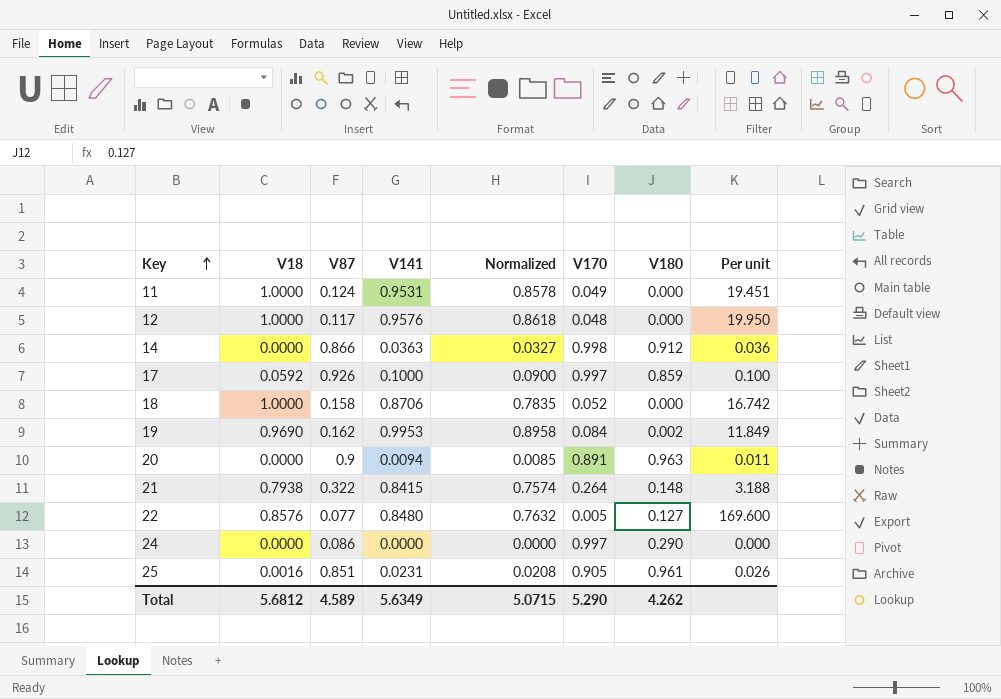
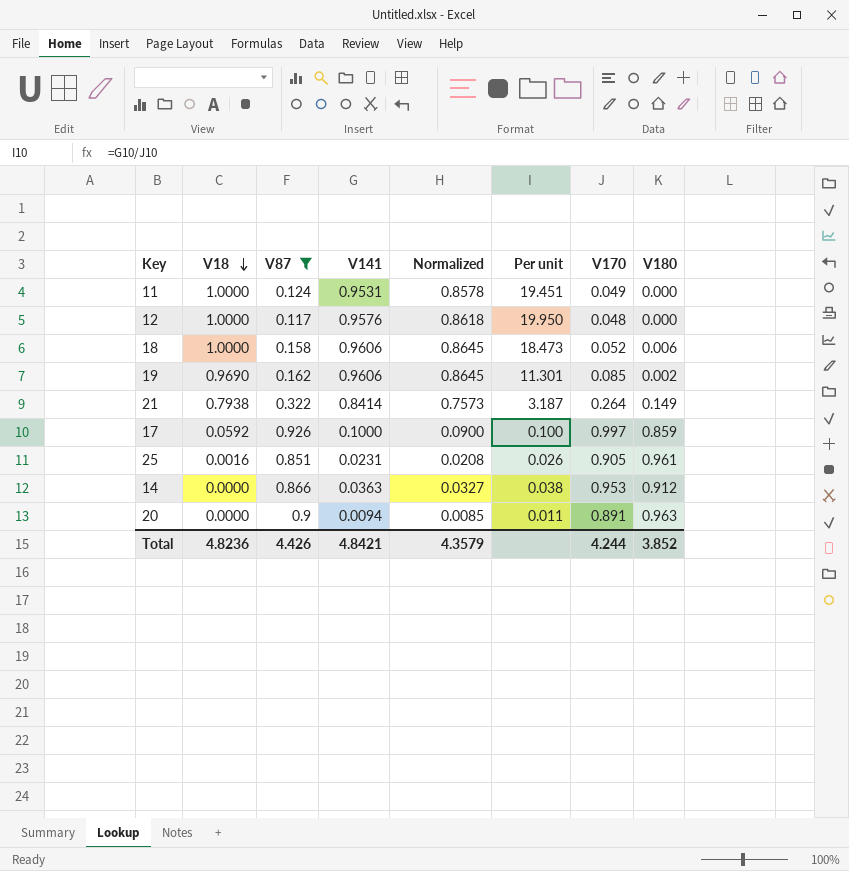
filter: none -> V87 >= 0.117
row order: Key ascending -> V18 descending
column Per unit | position: 8 -> 6
18 | V141: 0.8706 -> 0.9606
18 | Normalized: 0.7835 -> 0.8645
18 | Per unit: 16.742 -> 18.473
18 | V180: 0.000 -> 0.006
19 | V141: 0.9953 -> 0.9606
19 | Normalized: 0.8958 -> 0.8645
19 | Per unit: 11.849 -> 11.301
19 | V170: 0.084 -> 0.085
21 | V141: 0.8415 -> 0.8414
21 | Normalized: 0.7574 -> 0.7573
21 | Per unit: 3.188 -> 3.187
21 | V180: 0.148 -> 0.149
14 | Per unit: 0.036 -> 0.038
14 | V170: 0.998 -> 0.953
Total | V18: 5.6812 -> 4.8236
Total | V87: 4.589 -> 4.426
Total | V141: 5.6349 -> 4.8421
Total | Normalized: 5.0715 -> 4.3579
Total | V170: 5.290 -> 4.244
Total | V180: 4.262 -> 3.852

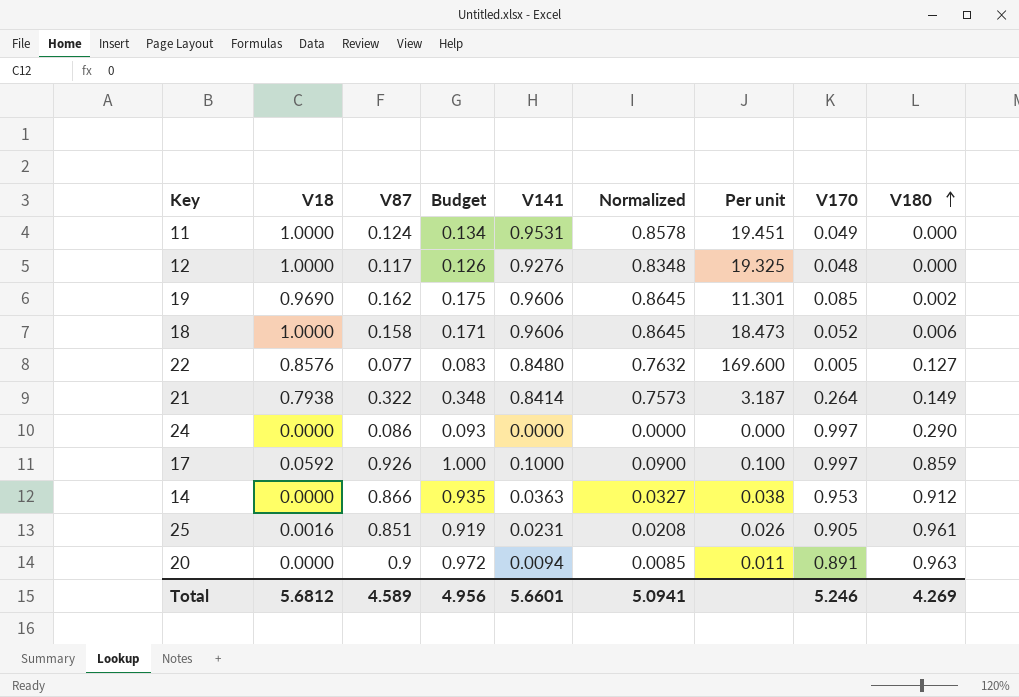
filter: V87 >= 0.117 -> none
row order: V18 descending -> V180 ascending
column Budget | formula: none -> [V87] * 1.08
12 | V141: 0.9576 -> 0.9276
12 | Normalized: 0.8618 -> 0.8348
12 | Per unit: 19.950 -> 19.325
Total | V18: 4.8236 -> 5.6812
Total | V87: 4.426 -> 4.589
Total | V141: 4.8421 -> 5.6601
Total | Normalized: 4.3579 -> 5.0941
Total | V170: 4.244 -> 5.246
Total | V180: 3.852 -> 4.269

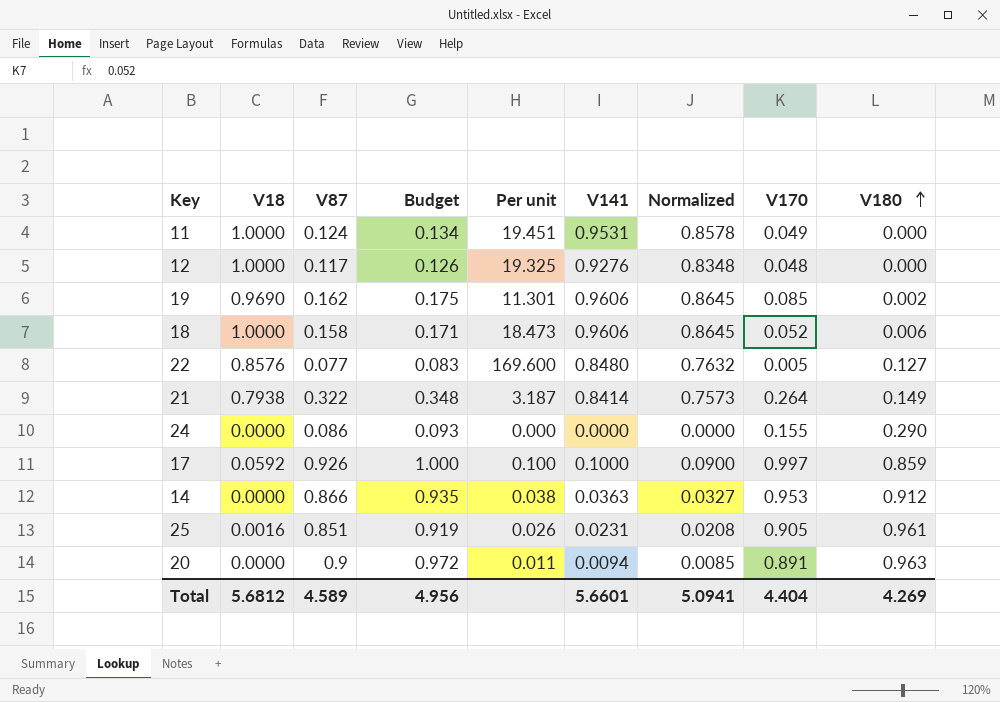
column Per unit | position: 7 -> 5
24 | V170: 0.997 -> 0.155
Total | V170: 5.246 -> 4.404

